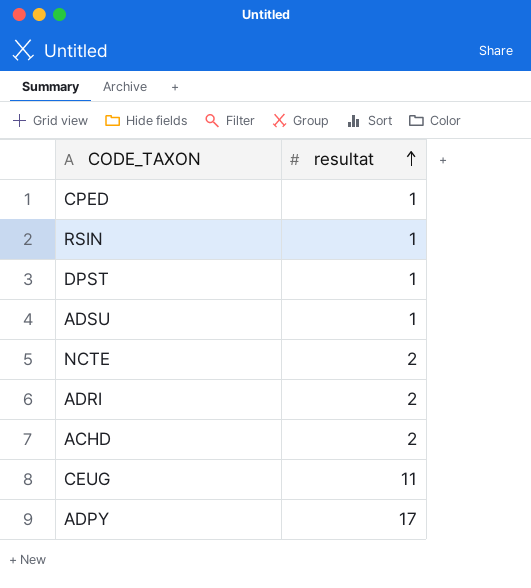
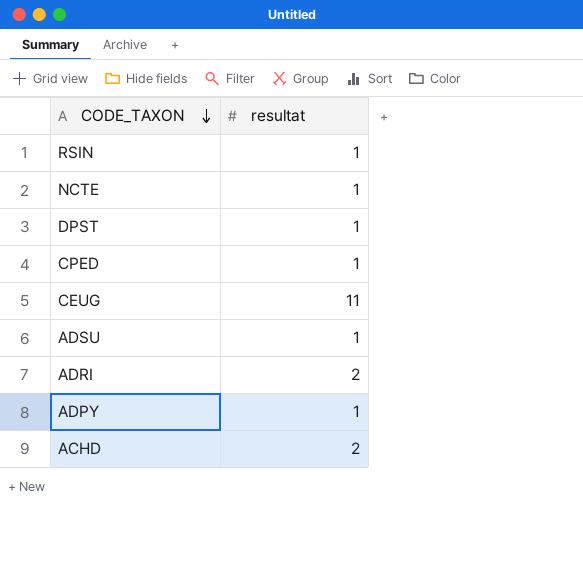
row order: resultat ascending -> CODE_TAXON descending
NCTE | resultat: 2 -> 1
ADPY | resultat: 17 -> 1

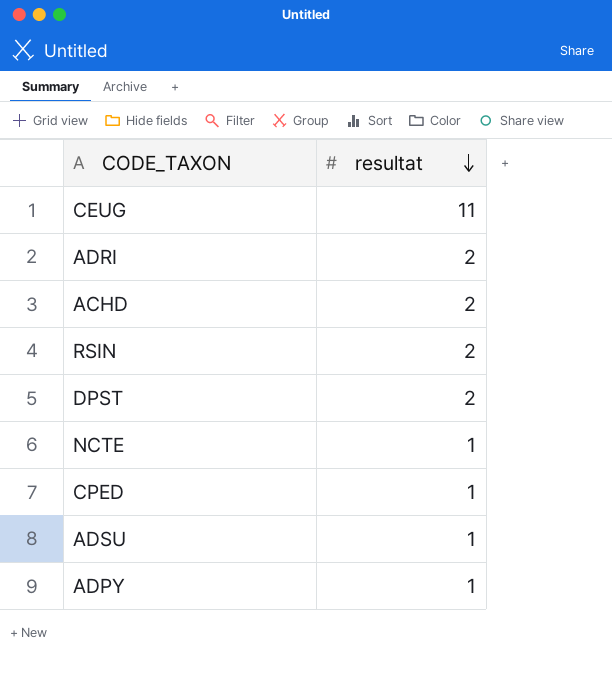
row order: CODE_TAXON descending -> resultat descending
RSIN | resultat: 1 -> 2
DPST | resultat: 1 -> 2

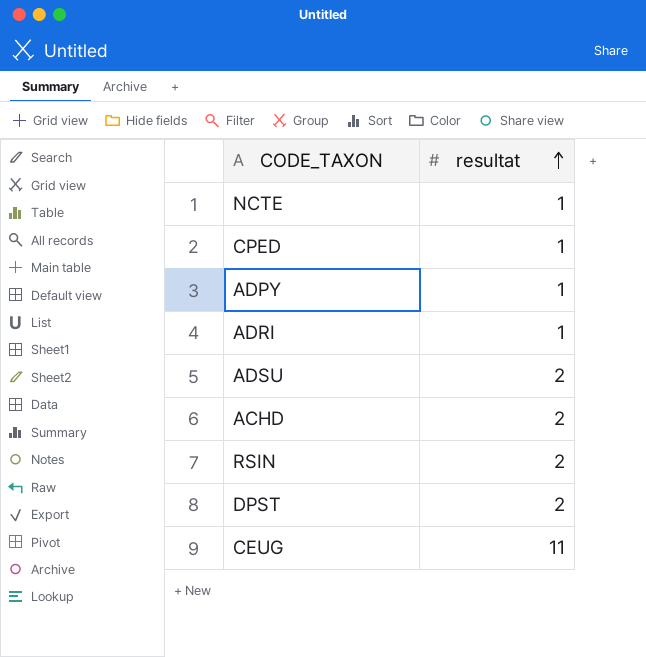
row order: resultat descending -> resultat ascending
ADRI | resultat: 2 -> 1
ADSU | resultat: 1 -> 2

